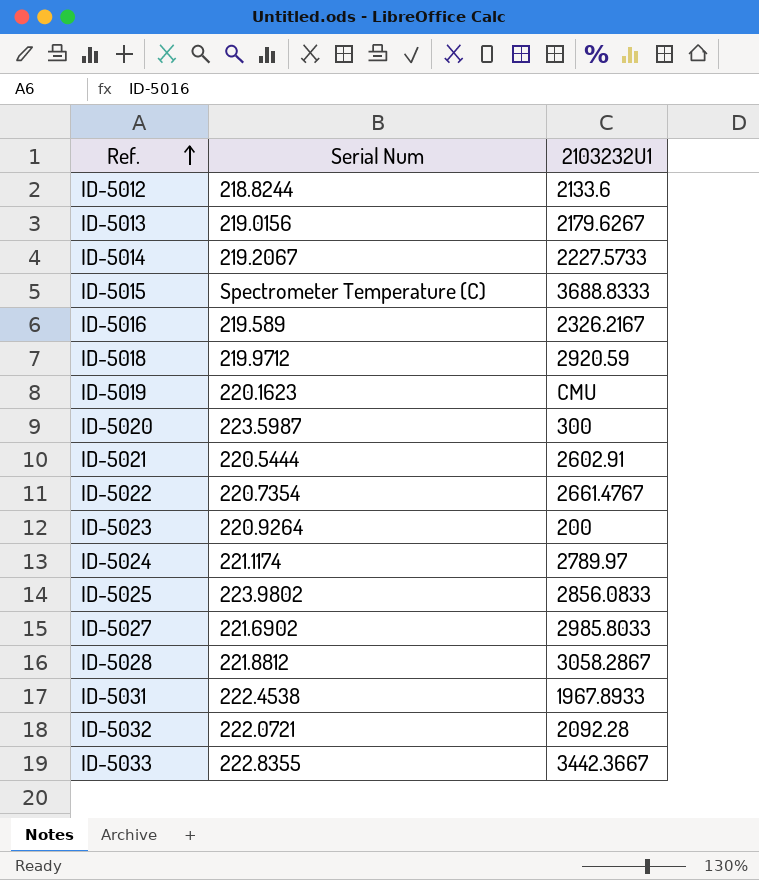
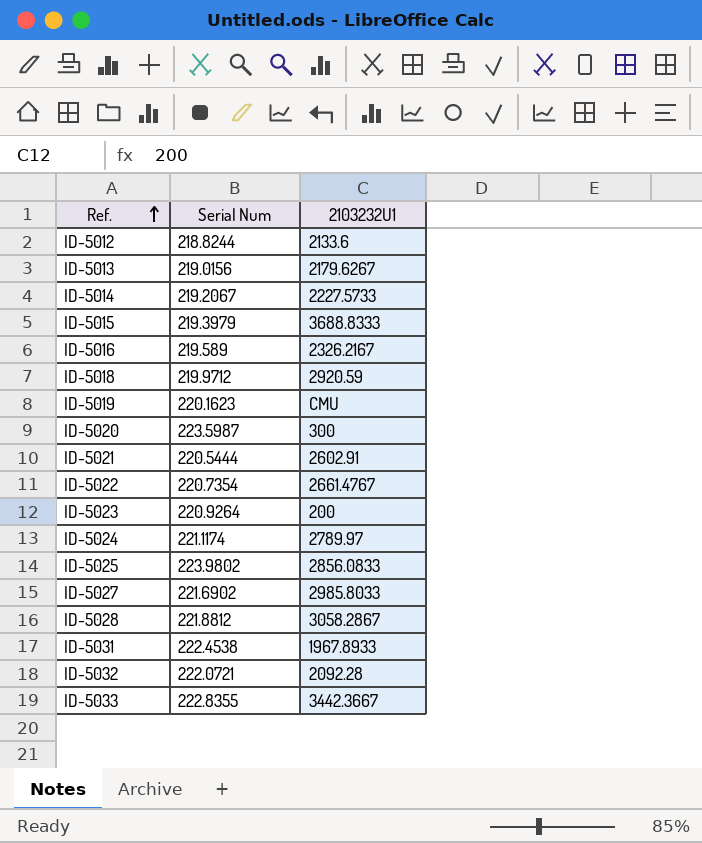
ID-5015 | Serial Num: Spectrometer Temperature (C) -> 219.3979

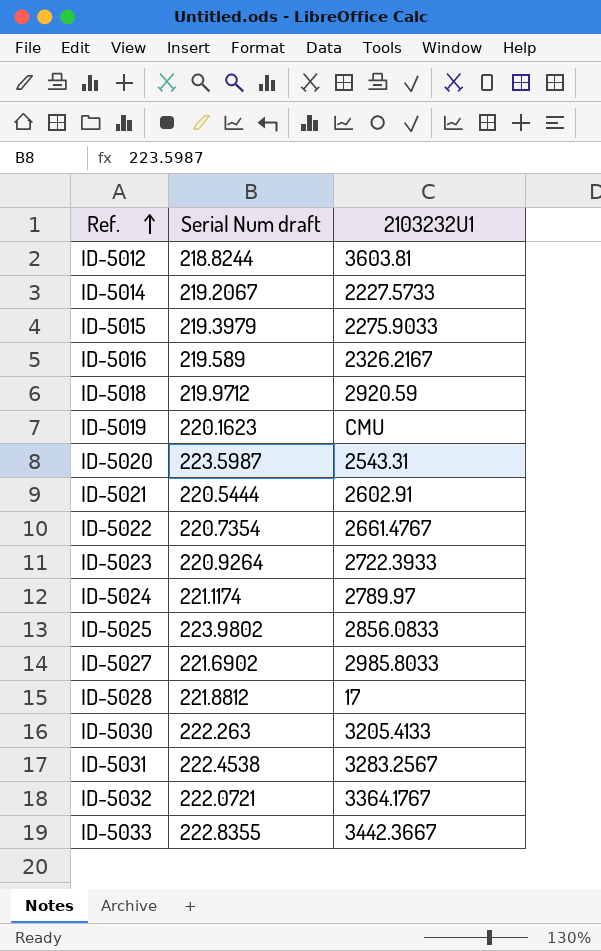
column name: Serial Num -> Serial Num draft
row ID-5013: 219.0156 | 2179.6267 -> none
ID-5012 | 2103232U1: 2133.6 -> 3603.81
ID-5015 | 2103232U1: 3688.8333 -> 2275.9033
ID-5020 | 2103232U1: 300 -> 2543.31
ID-5023 | 2103232U1: 200 -> 2722.3933
ID-5028 | 2103232U1: 3058.2867 -> 17
row ID-5030: none -> 222.263 | 3205.4133
ID-5031 | 2103232U1: 1967.8933 -> 3283.2567
ID-5032 | 2103232U1: 2092.28 -> 3364.1767

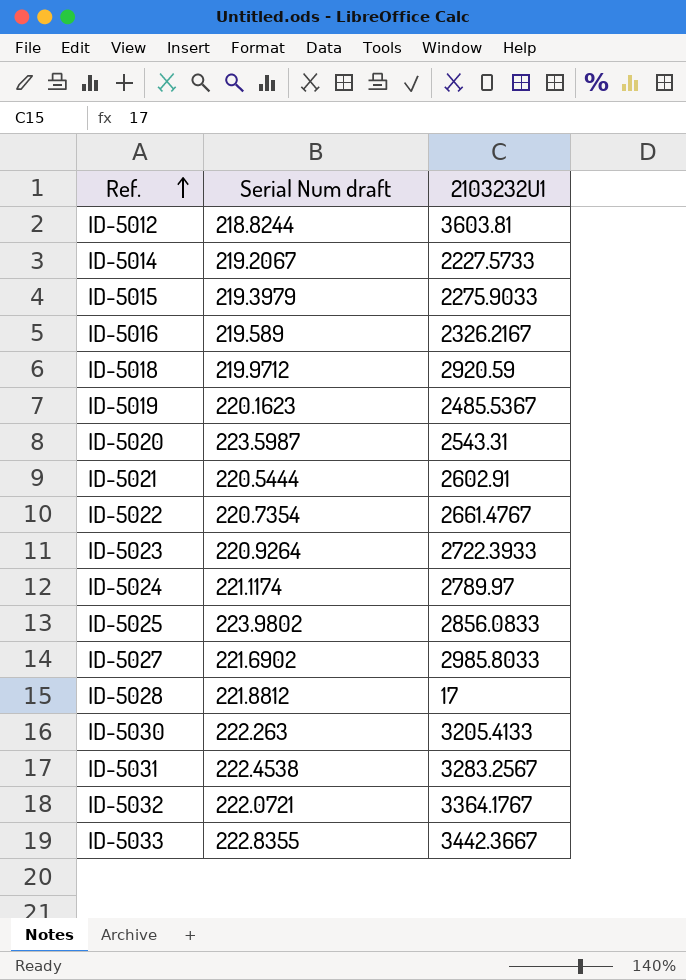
ID-5019 | 2103232U1: CMU -> 2485.5367

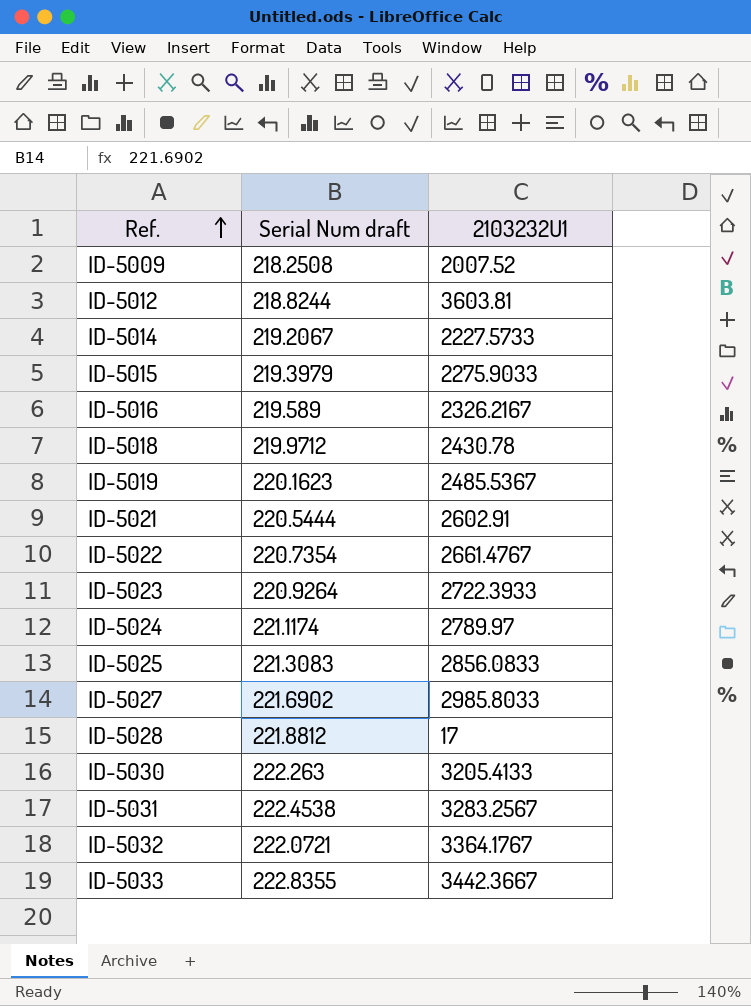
row ID-5020: 223.5987 | 2543.31 -> none
row ID-5009: none -> 218.2508 | 2007.52
ID-5018 | 2103232U1: 2920.59 -> 2430.78
ID-5025 | Serial Num draft: 223.9802 -> 221.3083

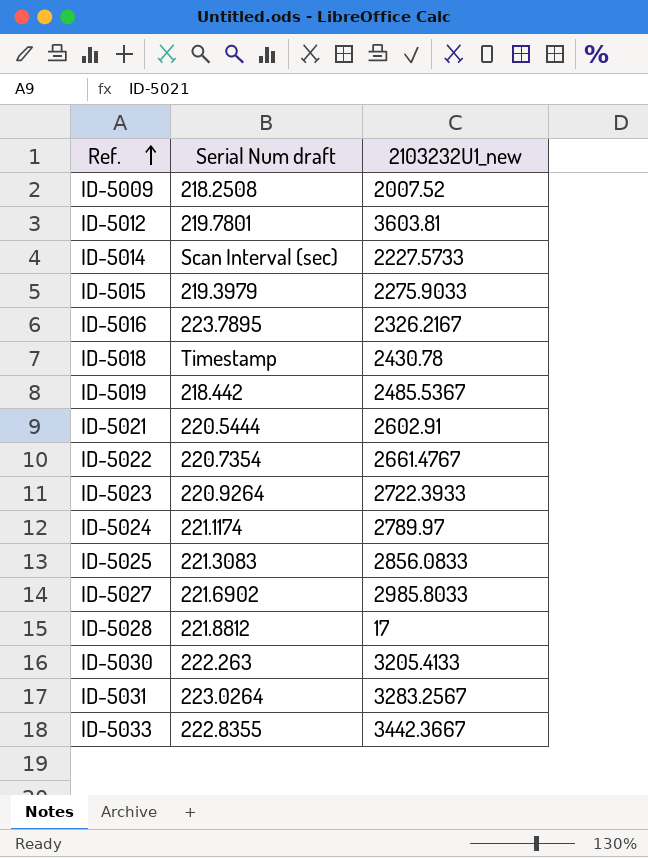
column name: 2103232U1 -> 2103232U1_new
row ID-5032: 222.0721 | 3364.1767 -> none
ID-5012 | Serial Num draft: 218.8244 -> 219.7801
ID-5014 | Serial Num draft: 219.2067 -> Scan Interval (sec)
ID-5016 | Serial Num draft: 219.589 -> 223.7895
ID-5018 | Serial Num draft: 219.9712 -> Timestamp
ID-5019 | Serial Num draft: 220.1623 -> 218.442
ID-5031 | Serial Num draft: 222.4538 -> 223.0264

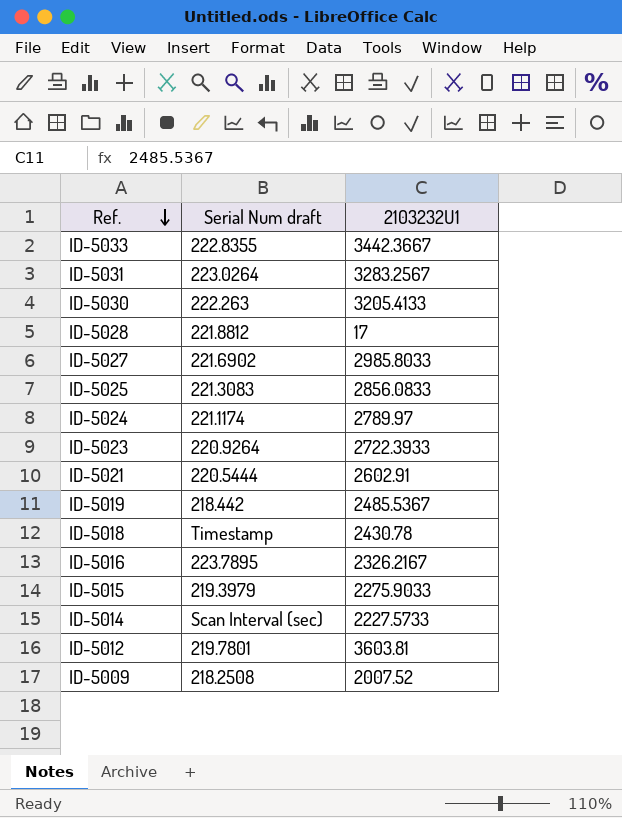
row order: Ref. ascending -> Ref. descending
column name: 2103232U1_new -> 2103232U1
row ID-5022: 220.7354 | 2661.4767 -> none

